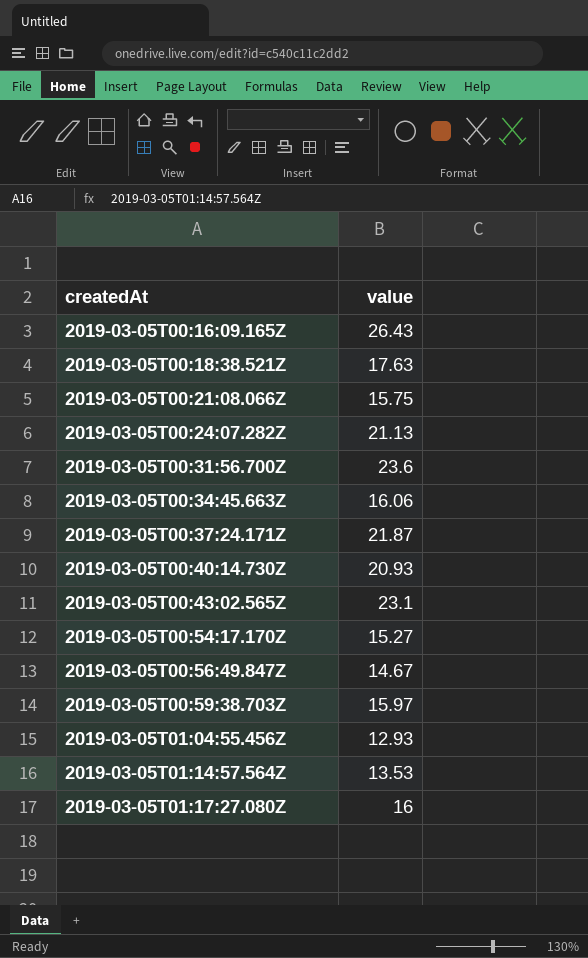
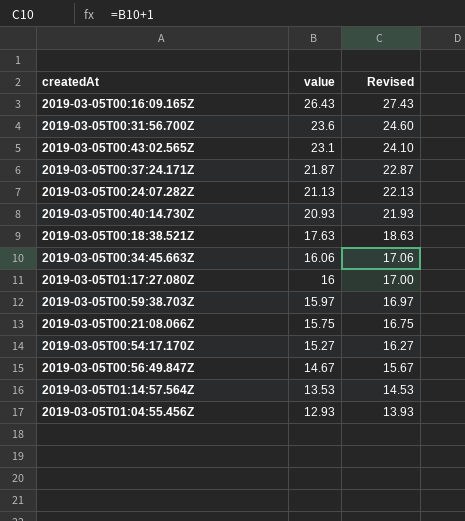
row order: createdAt ascending -> value descending
column Revised | formula: none -> [value] + 1

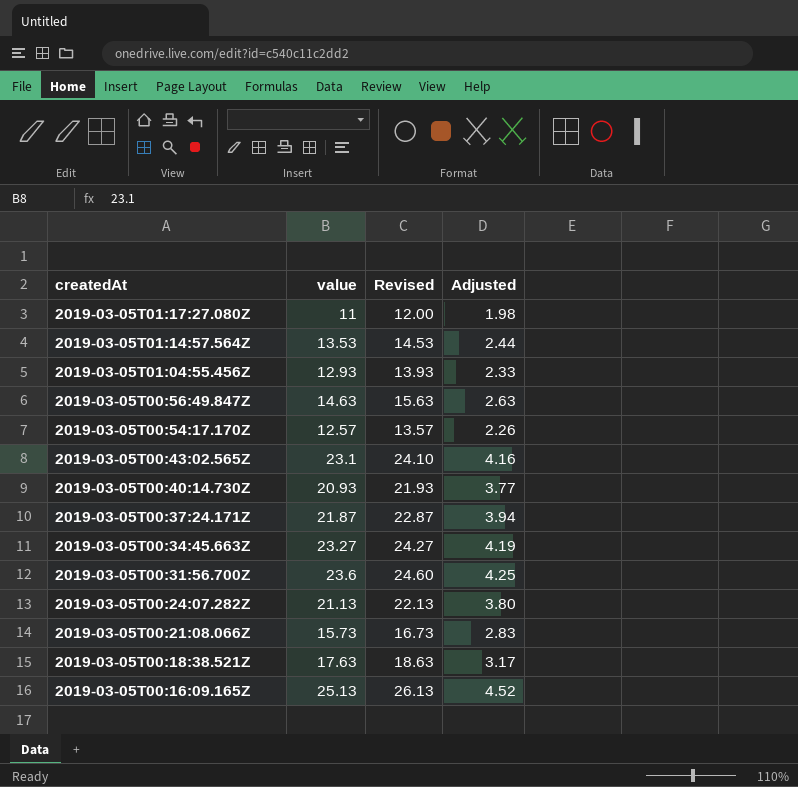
row order: value descending -> createdAt descending
column Adjusted | formula: none -> [value] * 0.18
row 2019-03-05T00:59:38.703Z: 15.97 | 16.97 -> none
2019-03-05T01:17:27.080Z | value: 16 -> 11
2019-03-05T01:17:27.080Z | Revised: 17.00 -> 12.00
2019-03-05T00:56:49.847Z | value: 14.67 -> 14.63
2019-03-05T00:56:49.847Z | Revised: 15.67 -> 15.63
2019-03-05T00:54:17.170Z | value: 15.27 -> 12.57
2019-03-05T00:54:17.170Z | Revised: 16.27 -> 13.57
2019-03-05T00:34:45.663Z | value: 16.06 -> 23.27
2019-03-05T00:34:45.663Z | Revised: 17.06 -> 24.27
2019-03-05T00:21:08.066Z | value: 15.75 -> 15.73
2019-03-05T00:21:08.066Z | Revised: 16.75 -> 16.73
2019-03-05T00:16:09.165Z | value: 26.43 -> 25.13
2019-03-05T00:16:09.165Z | Revised: 27.43 -> 26.13

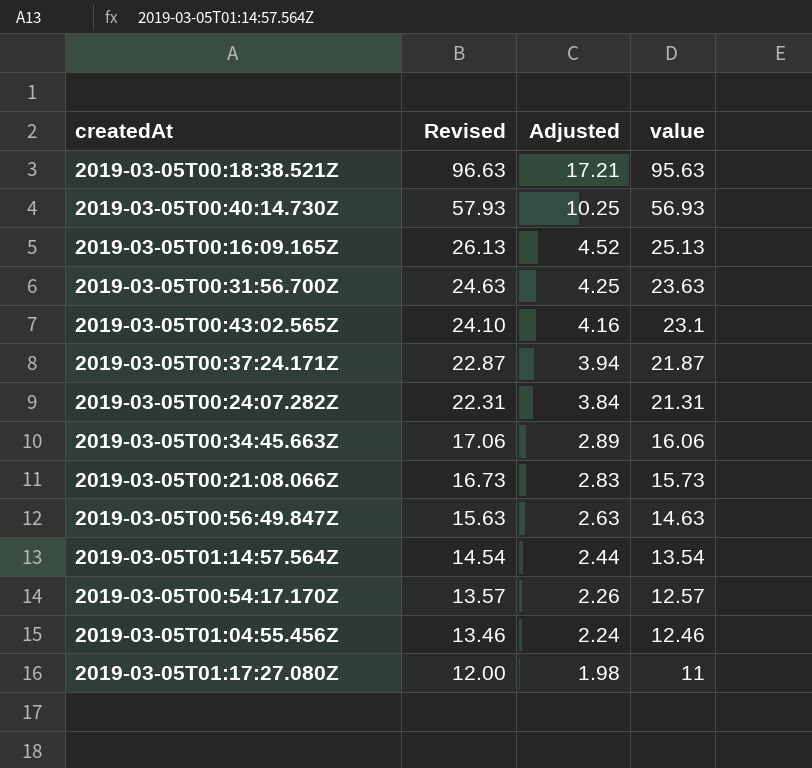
row order: createdAt descending -> Revised descending
column value | position: 2 -> 4
2019-03-05T00:18:38.521Z | Revised: 18.63 -> 96.63
2019-03-05T00:18:38.521Z | Adjusted: 3.17 -> 17.21
2019-03-05T00:18:38.521Z | value: 17.63 -> 95.63
2019-03-05T00:40:14.730Z | Revised: 21.93 -> 57.93
2019-03-05T00:40:14.730Z | Adjusted: 3.77 -> 10.25
2019-03-05T00:40:14.730Z | value: 20.93 -> 56.93
2019-03-05T00:31:56.700Z | Revised: 24.60 -> 24.63
2019-03-05T00:31:56.700Z | value: 23.6 -> 23.63
2019-03-05T00:24:07.282Z | Revised: 22.13 -> 22.31
2019-03-05T00:24:07.282Z | Adjusted: 3.80 -> 3.84
2019-03-05T00:24:07.282Z | value: 21.13 -> 21.31
2019-03-05T00:34:45.663Z | Revised: 24.27 -> 17.06
2019-03-05T00:34:45.663Z | Adjusted: 4.19 -> 2.89
2019-03-05T00:34:45.663Z | value: 23.27 -> 16.06
2019-03-05T01:14:57.564Z | Revised: 14.53 -> 14.54
2019-03-05T01:14:57.564Z | value: 13.53 -> 13.54
2019-03-05T01:04:55.456Z | Revised: 13.93 -> 13.46
2019-03-05T01:04:55.456Z | Adjusted: 2.33 -> 2.24
2019-03-05T01:04:55.456Z | value: 12.93 -> 12.46

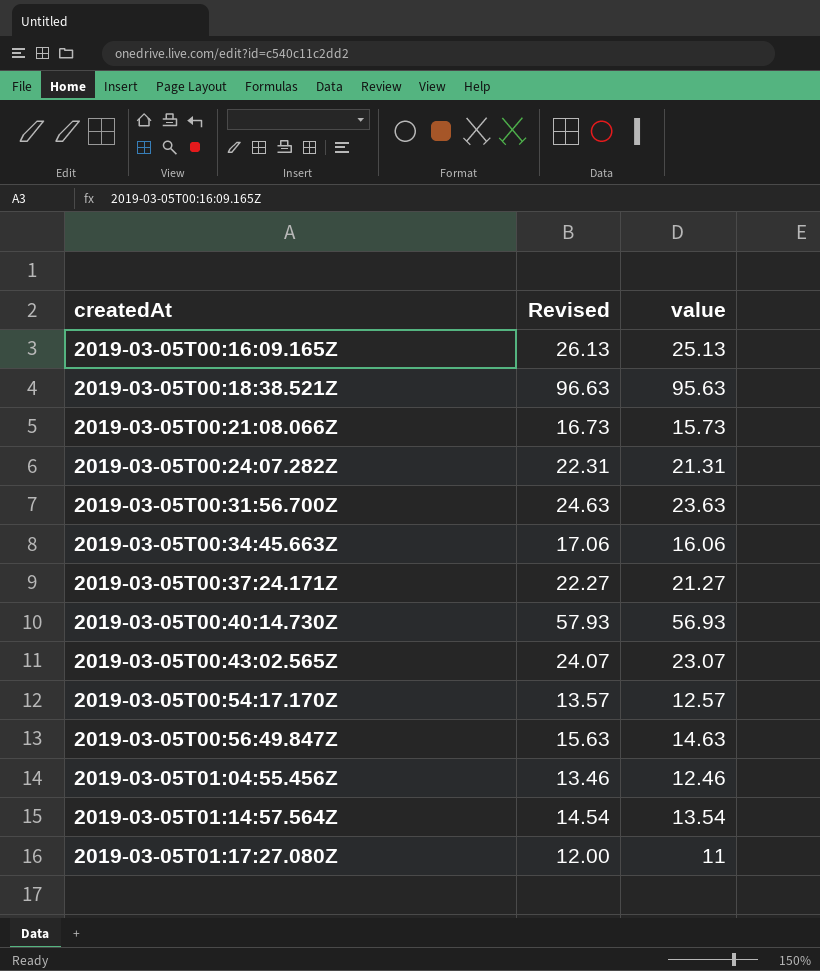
row order: Revised descending -> createdAt ascending
column Adjusted | formula: [value] * 0.18 -> none
2019-03-05T00:37:24.171Z | Revised: 22.87 -> 22.27
2019-03-05T00:37:24.171Z | value: 21.87 -> 21.27
2019-03-05T00:43:02.565Z | Revised: 24.10 -> 24.07
2019-03-05T00:43:02.565Z | value: 23.1 -> 23.07

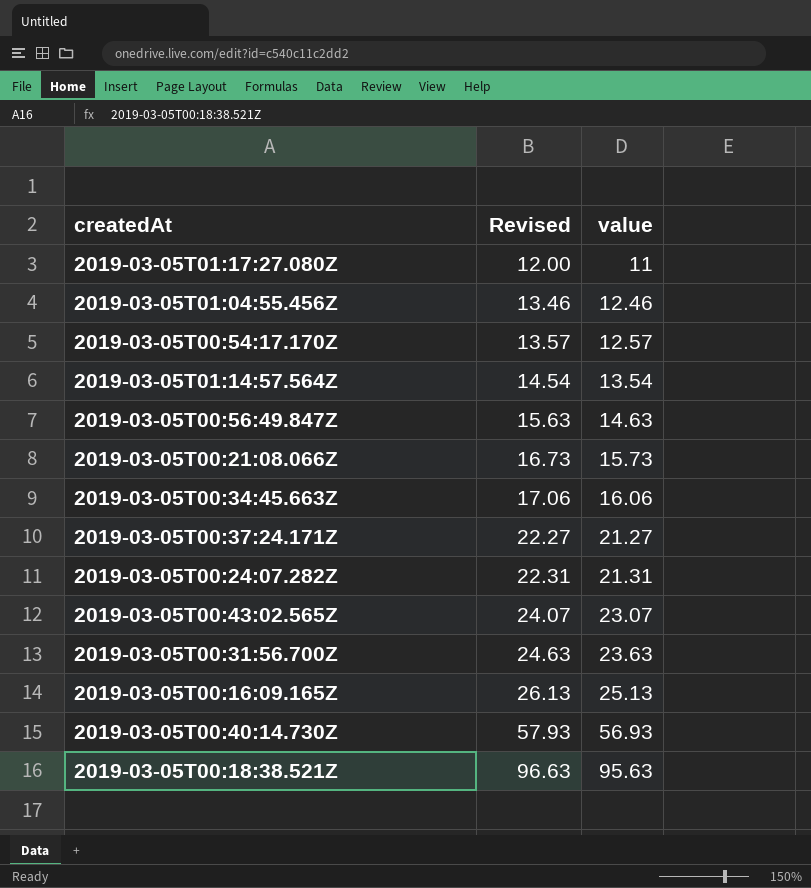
row order: createdAt ascending -> Revised ascending

